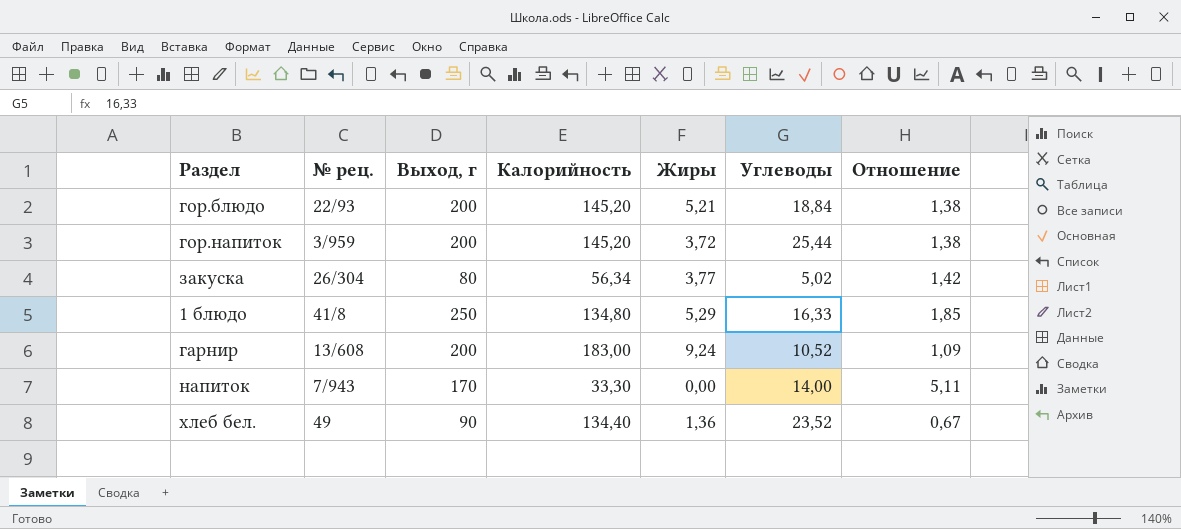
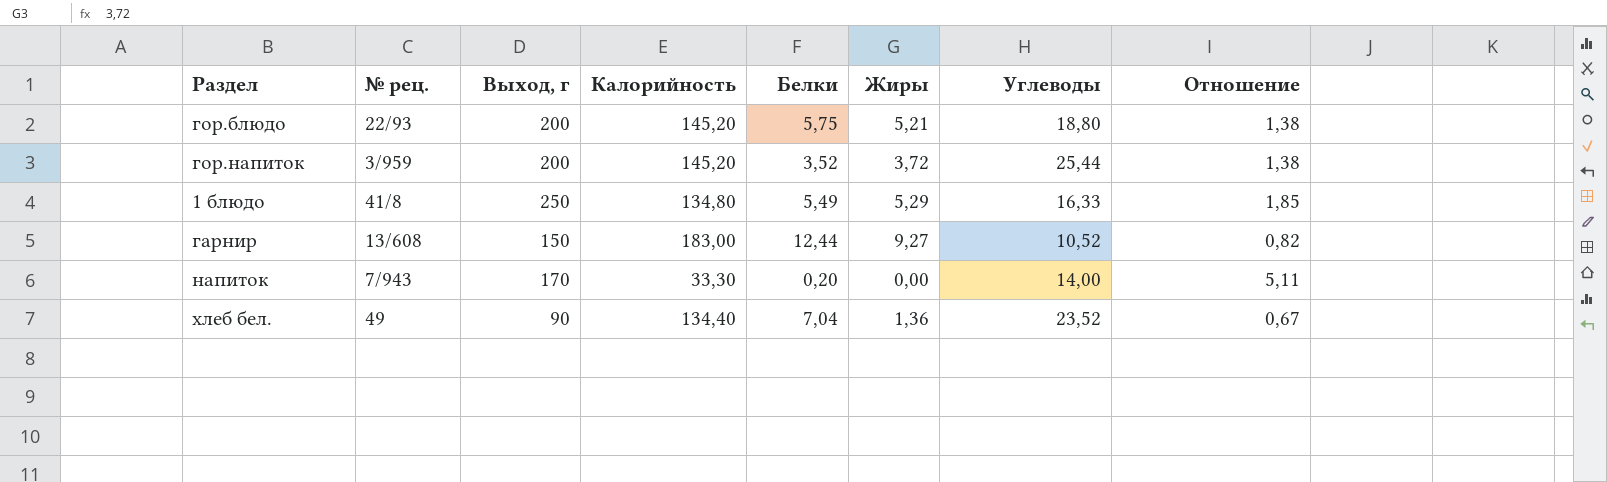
column Белки | position: none -> 5
row закуска: 26/304 | 80 | 56,34 | 3,77 | 5,02 | 1,42 -> none
гор.блюдо | Углеводы: 18,84 -> 18,80
гарнир | Выход, г: 200 -> 150
гарнир | Жиры: 9,24 -> 9,27
гарнир | Отношение: 1,09 -> 0,82

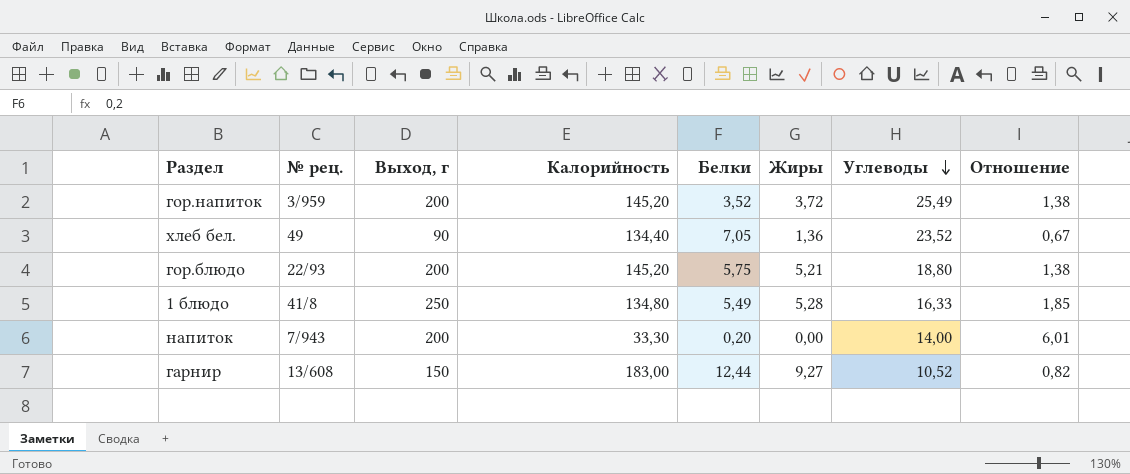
row order: none -> Углеводы descending
гор.напиток | Углеводы: 25,44 -> 25,49
хлеб бел. | Белки: 7,04 -> 7,05
1 блюдо | Жиры: 5,29 -> 5,28
напиток | Выход, г: 170 -> 200
напиток | Отношение: 5,11 -> 6,01

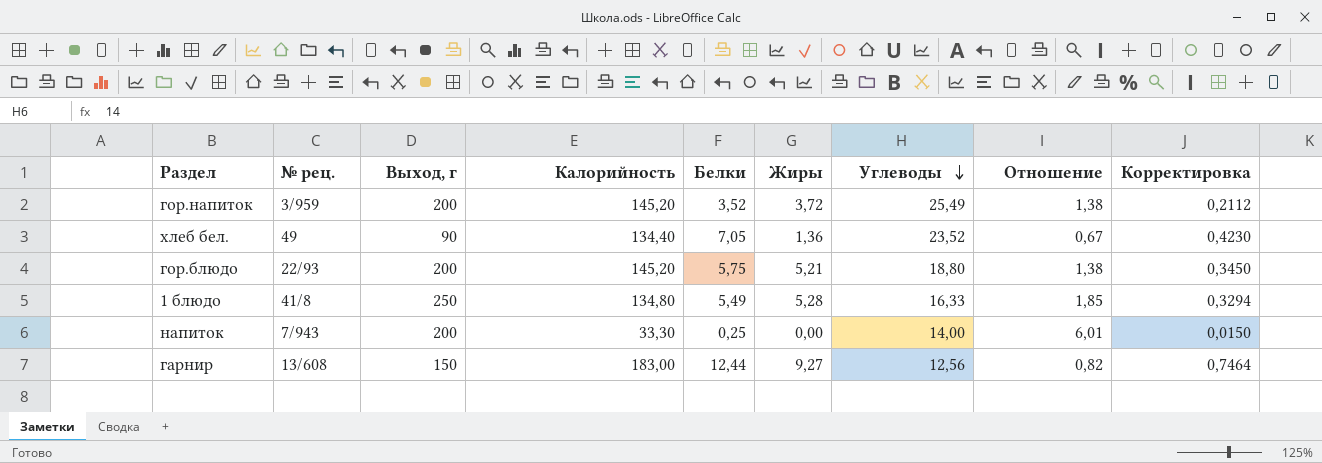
column Корректировка | formula: none -> [Белки] * 0,06
напиток | Белки: 0,20 -> 0,25
гарнир | Углеводы: 10,52 -> 12,56

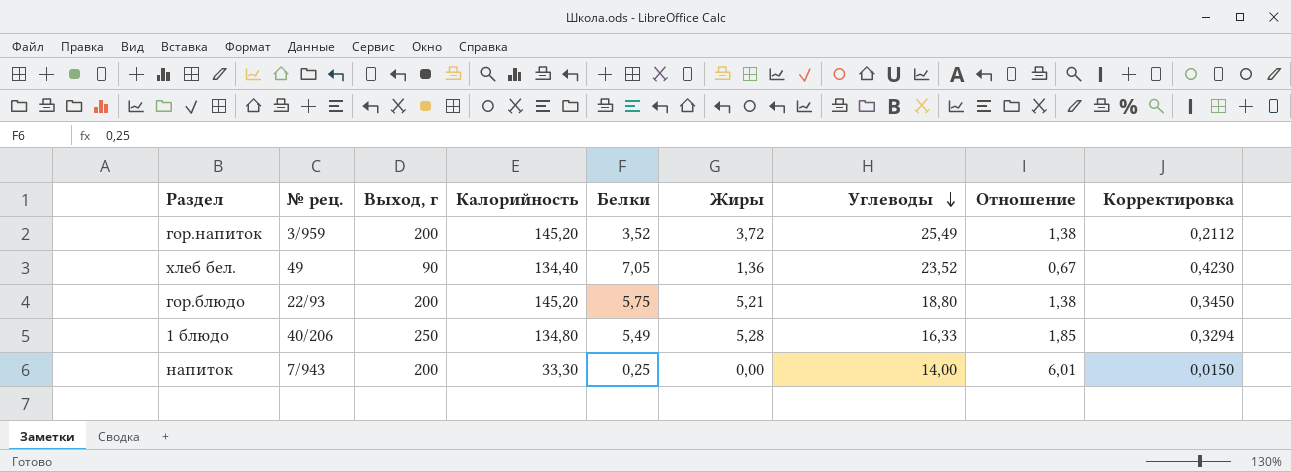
row гарнир: 13/608 | 150 | 183,00 | 12,44 | 9,27 | 12,56 | 0,82 | 0,7464 -> none
1 блюдо | № рец.: 41/8 -> 40/206

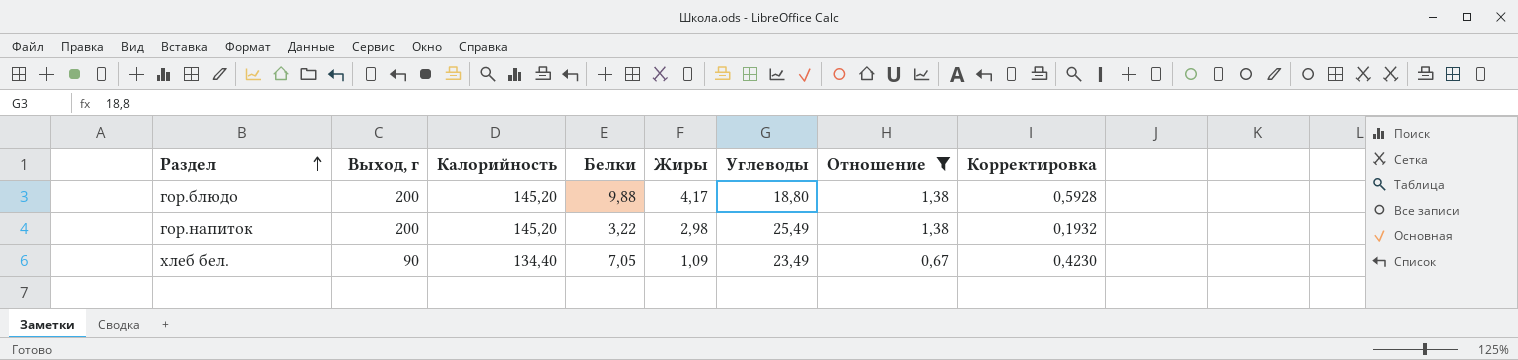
filter: none -> Отношение <= 1,38
row order: Углеводы descending -> Раздел ascending
column № рец. | position: 2 -> none
гор.блюдо | Белки: 5,75 -> 9,88
гор.блюдо | Жиры: 5,21 -> 4,17
гор.блюдо | Корректировка: 0,3450 -> 0,5928
гор.напиток | Белки: 3,52 -> 3,22
гор.напиток | Жиры: 3,72 -> 2,98
гор.напиток | Корректировка: 0,2112 -> 0,1932
хлеб бел. | Жиры: 1,36 -> 1,09
хлеб бел. | Углеводы: 23,52 -> 23,49

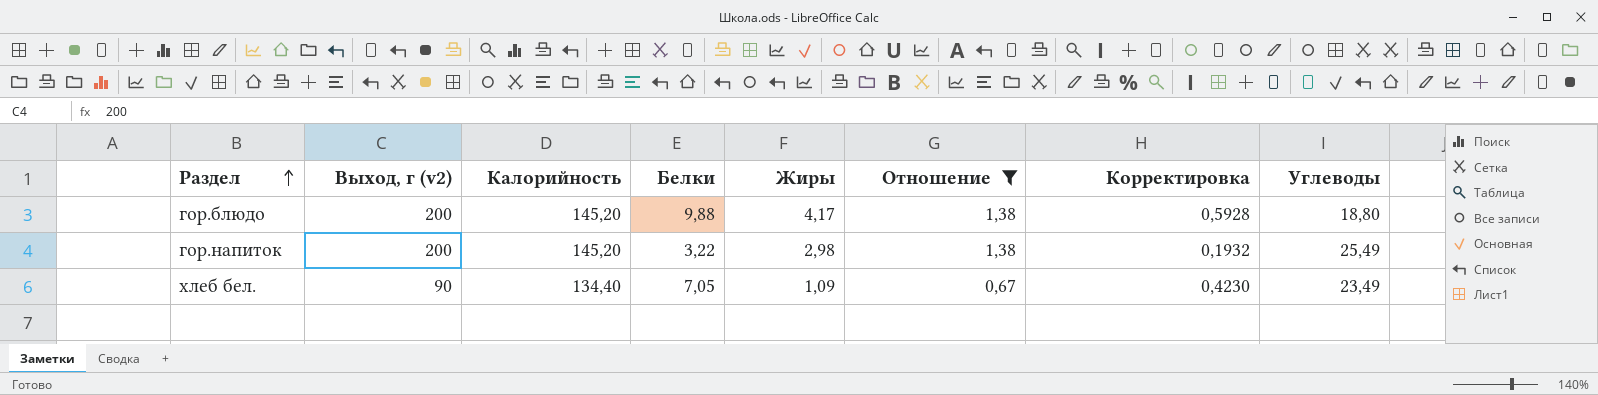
column name: Выход, г -> Выход, г (v2)
column Углеводы | position: 6 -> 8

